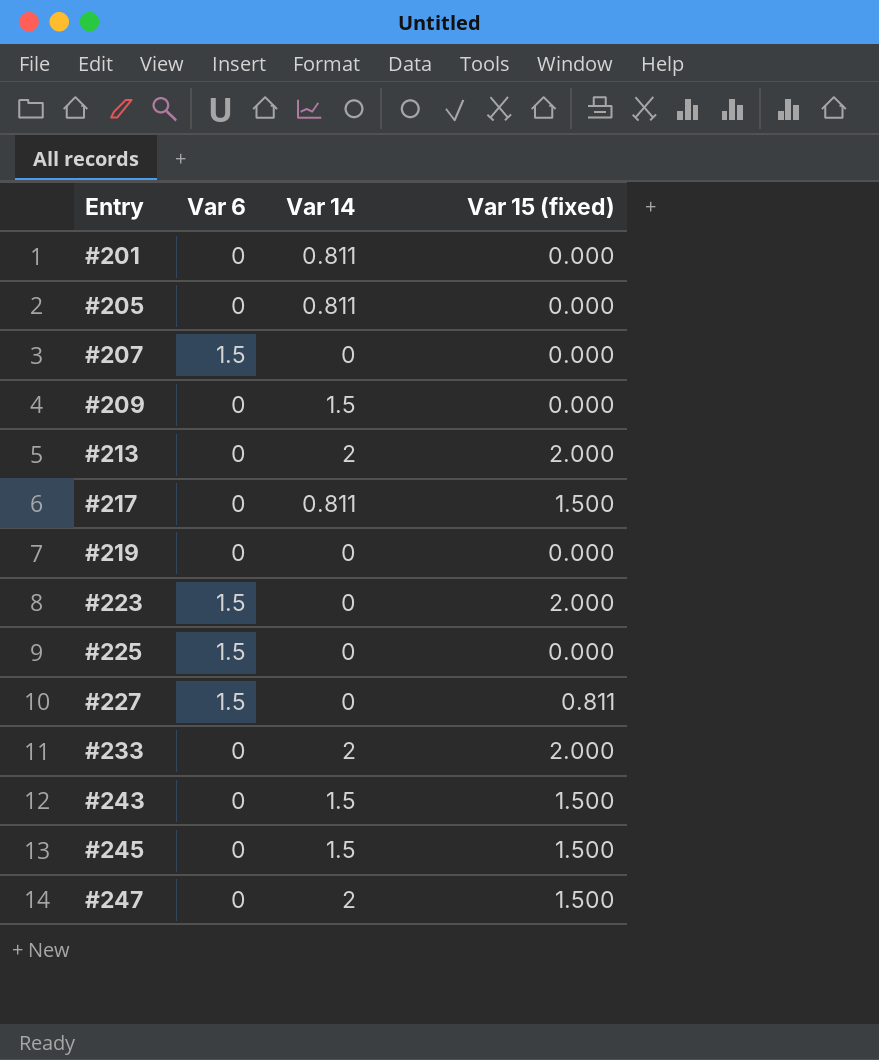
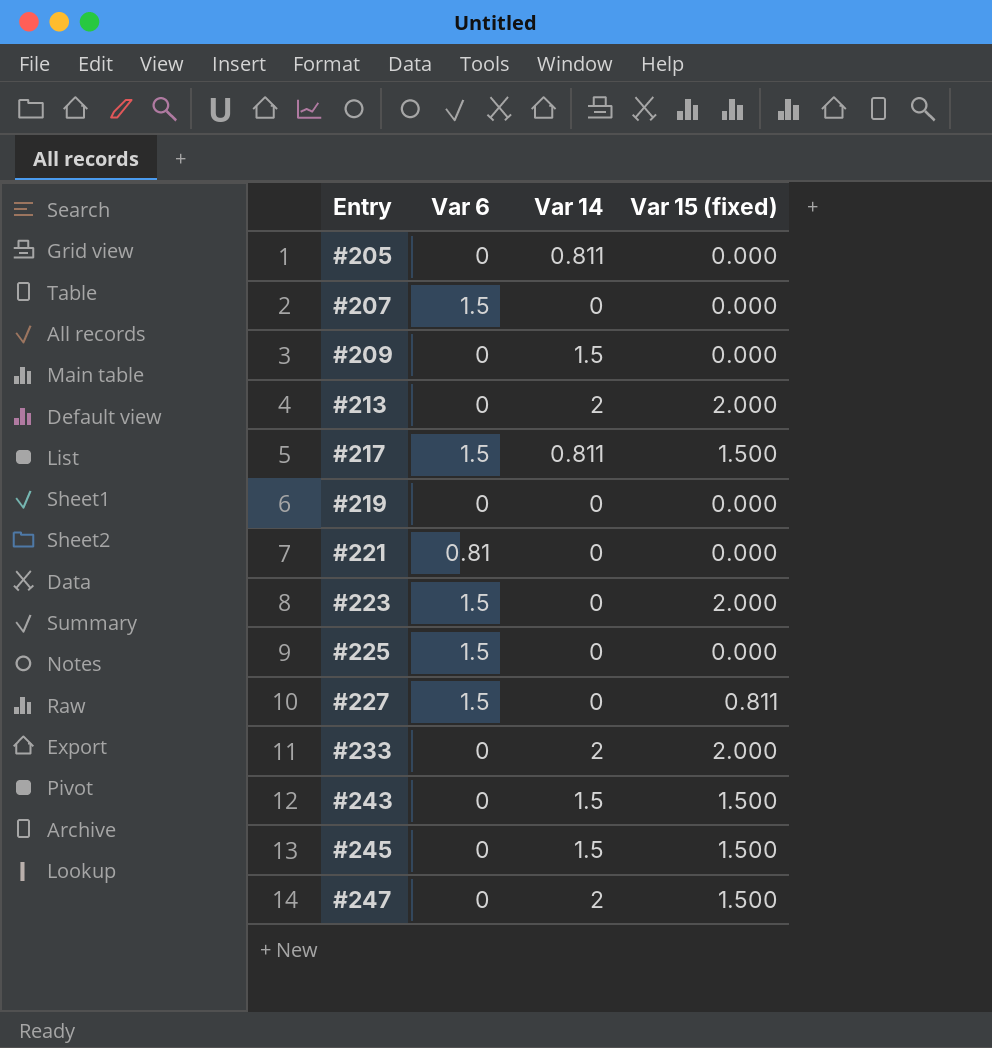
row #201: 0 | 0.811 | 0.000 -> none
#217 | Var 6: 0 -> 1.5
row #221: none -> 0.81 | 0 | 0.000

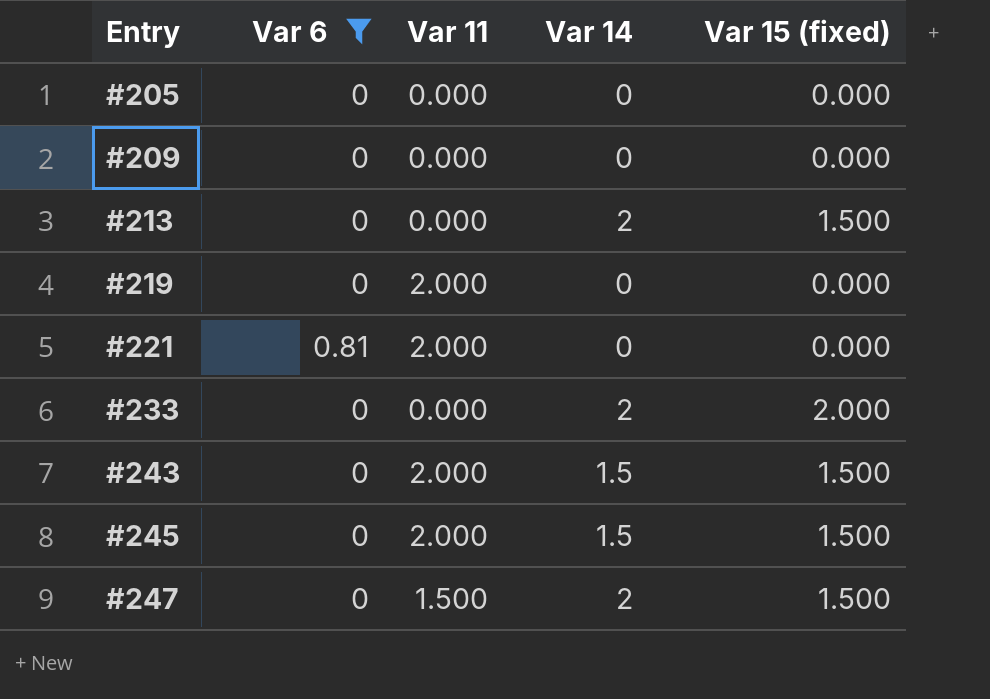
filter: none -> Var 6 != 1.5
column Var 11 | position: none -> 3
#205 | Var 14: 0.811 -> 0
#209 | Var 14: 1.5 -> 0
#213 | Var 15 (fixed): 2.000 -> 1.500

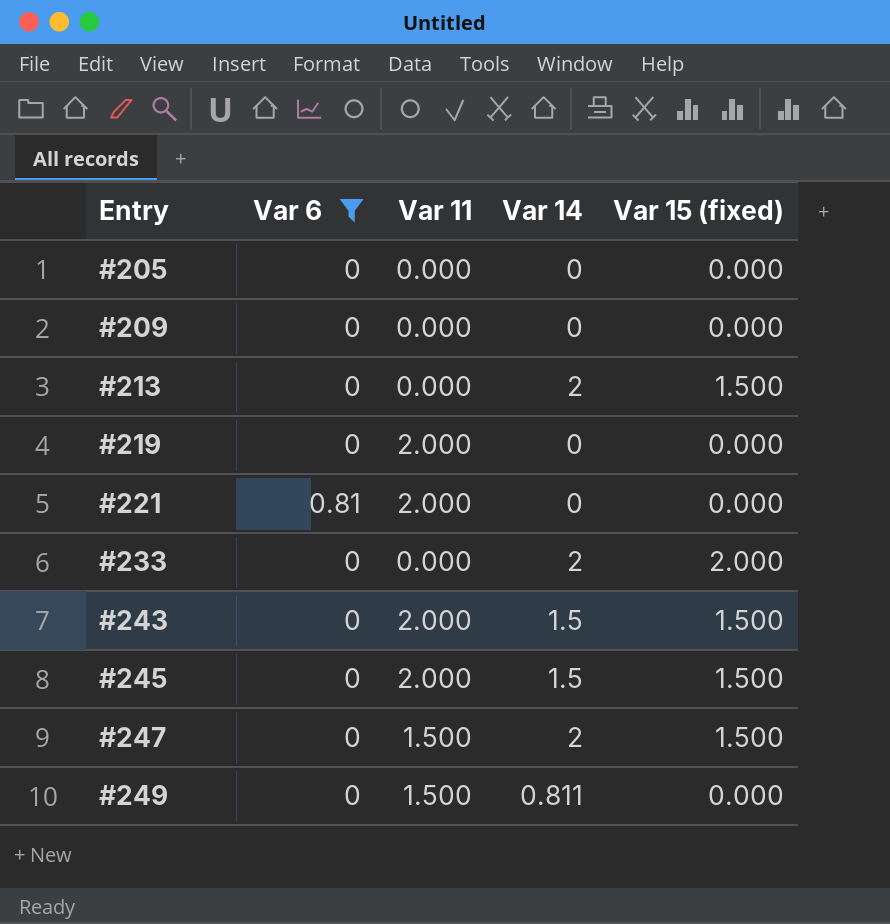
row #249: none -> 0 | 1.500 | 0.811 | 0.000

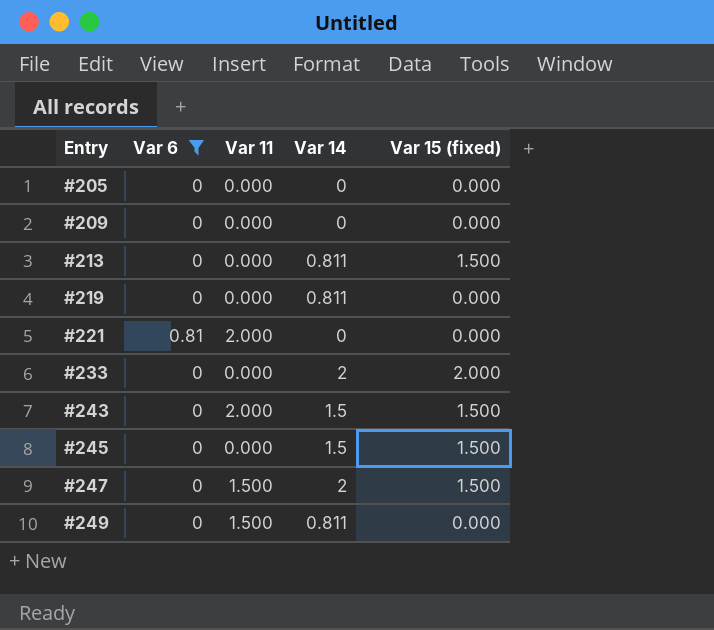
#213 | Var 14: 2 -> 0.811
#219 | Var 11: 2.000 -> 0.000
#219 | Var 14: 0 -> 0.811
#245 | Var 11: 2.000 -> 0.000

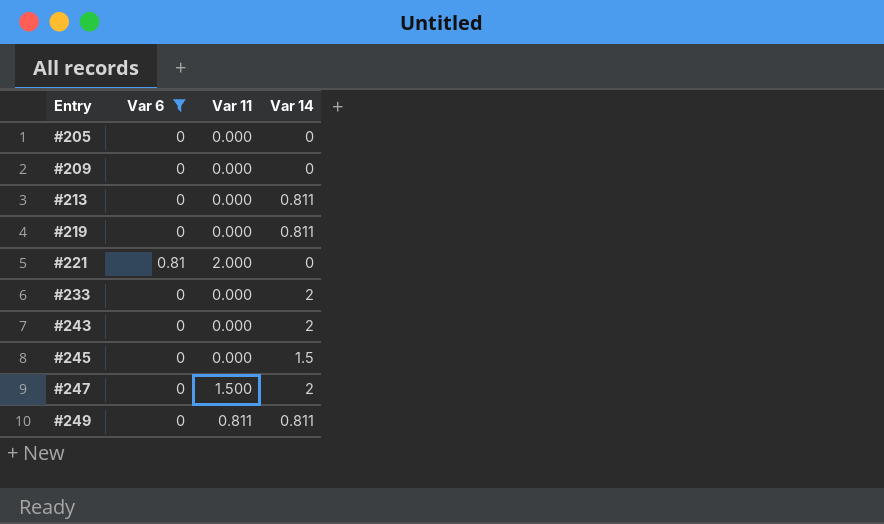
column Var 15 (fixed) | position: 5 -> none
#243 | Var 11: 2.000 -> 0.000
#243 | Var 14: 1.5 -> 2
#249 | Var 11: 1.500 -> 0.811

